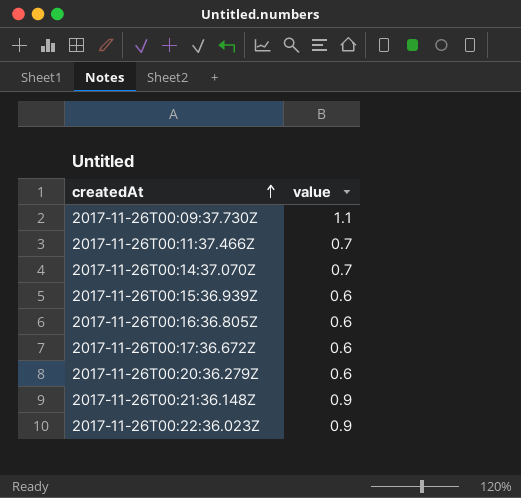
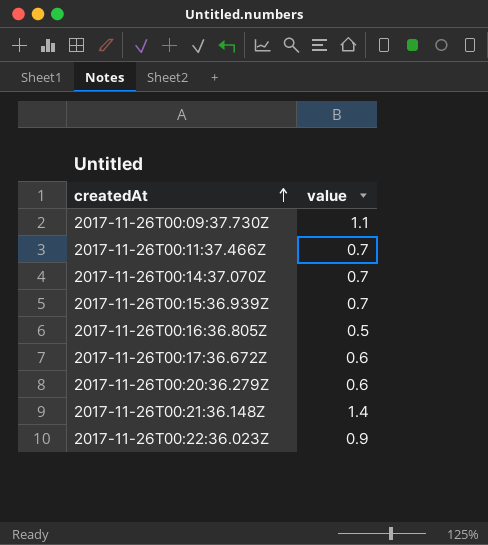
2017-11-26T00:15:36.939Z | value: 0.6 -> 0.7
2017-11-26T00:16:36.805Z | value: 0.6 -> 0.5
2017-11-26T00:21:36.148Z | value: 0.9 -> 1.4

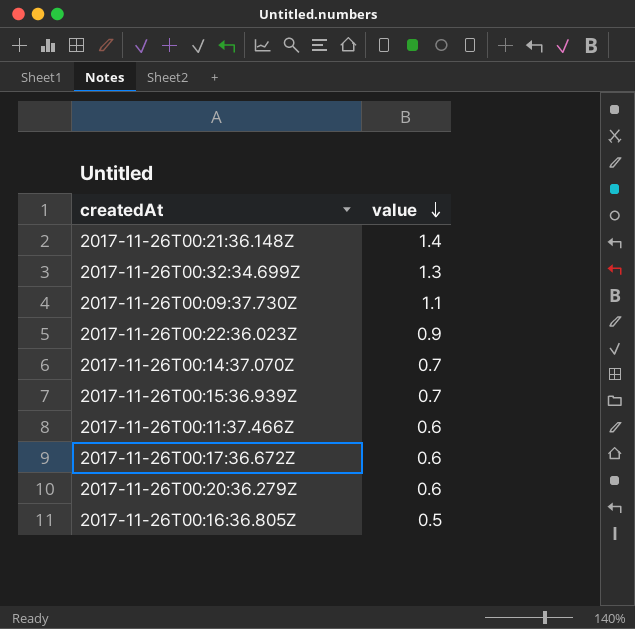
row order: createdAt ascending -> value descending
row 2017-11-26T00:32:34.699Z: none -> 1.3
2017-11-26T00:11:37.466Z | value: 0.7 -> 0.6

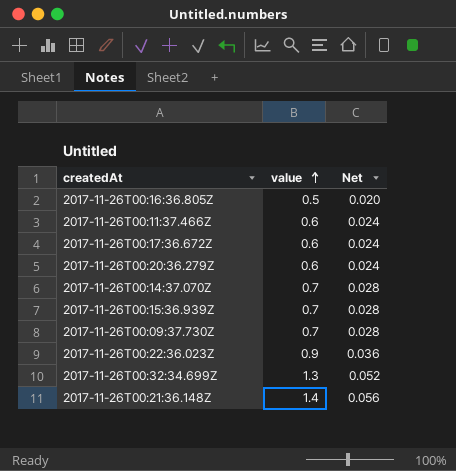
row order: value descending -> value ascending
column Net | formula: none -> [value] * 0.04
2017-11-26T00:09:37.730Z | value: 1.1 -> 0.7

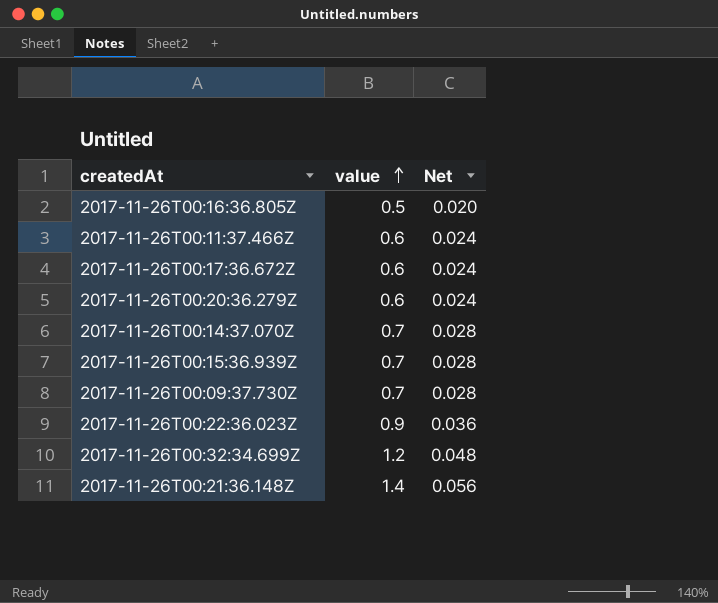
2017-11-26T00:32:34.699Z | value: 1.3 -> 1.2
2017-11-26T00:32:34.699Z | Net: 0.052 -> 0.048

